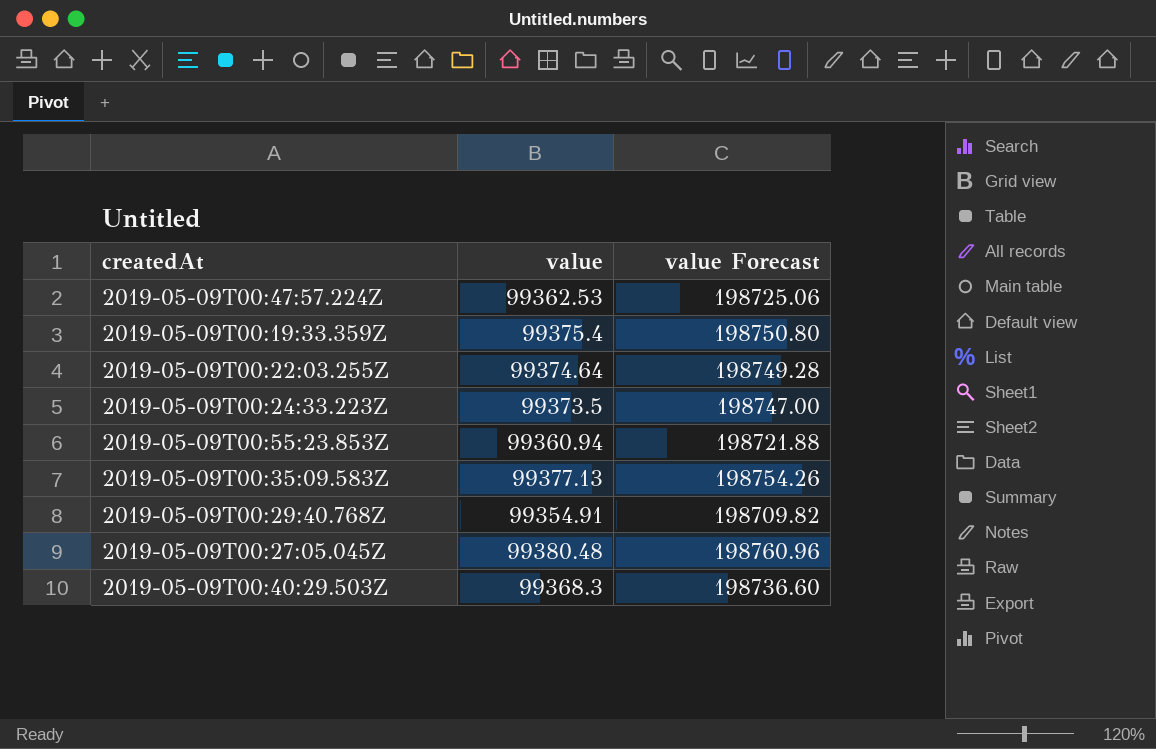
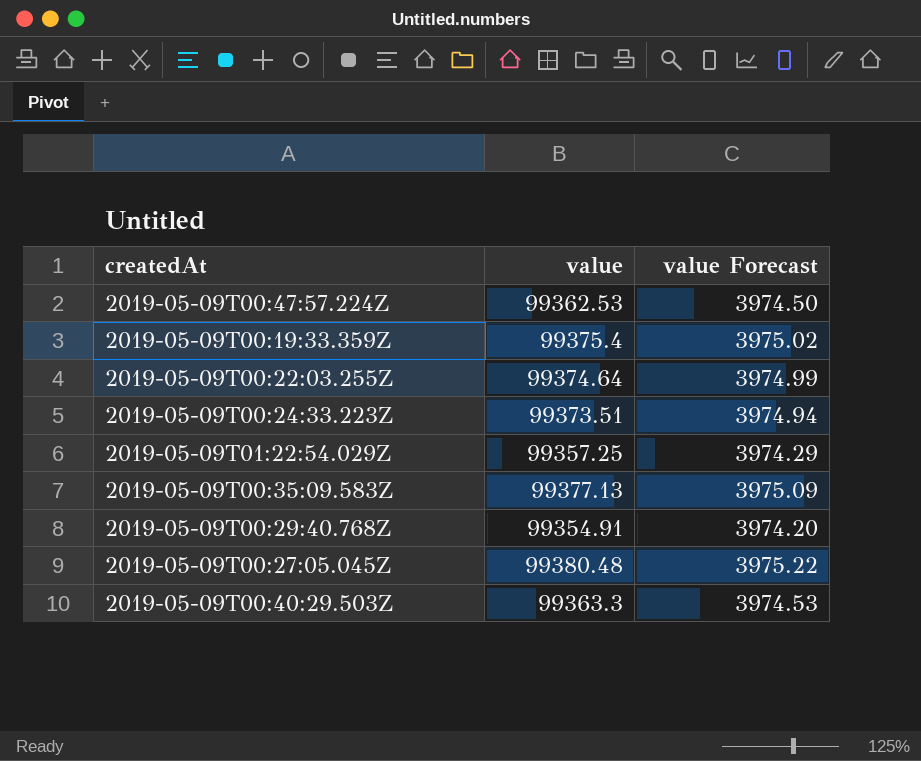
column value Forecast | formula: [value] * 2 -> [value] * 0.04
row 2019-05-09T00:55:23.853Z: 99360.94 | 198721.88 -> none
2019-05-09T00:24:33.223Z | value: 99373.5 -> 99373.51
row 2019-05-09T01:22:54.029Z: none -> 99357.25 | 3974.29
2019-05-09T00:40:29.503Z | value: 99368.3 -> 99363.3

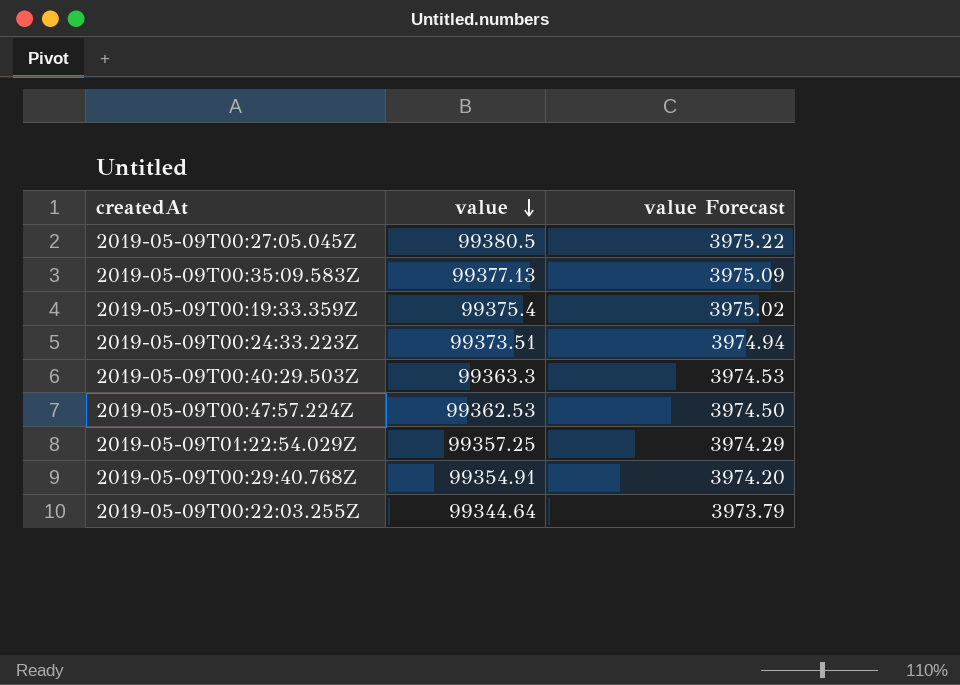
row order: none -> value descending
2019-05-09T00:27:05.045Z | value: 99380.48 -> 99380.5
2019-05-09T00:22:03.255Z | value: 99374.64 -> 99344.64
2019-05-09T00:22:03.255Z | value Forecast: 3974.99 -> 3973.79

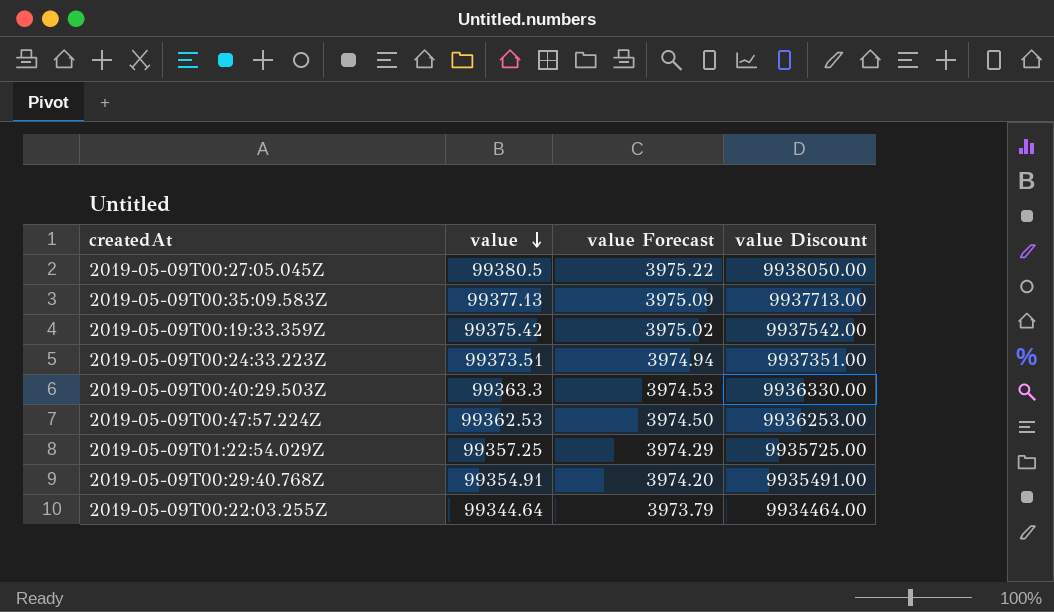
column value Discount | formula: none -> [value] * 100
2019-05-09T00:19:33.359Z | value: 99375.4 -> 99375.42

